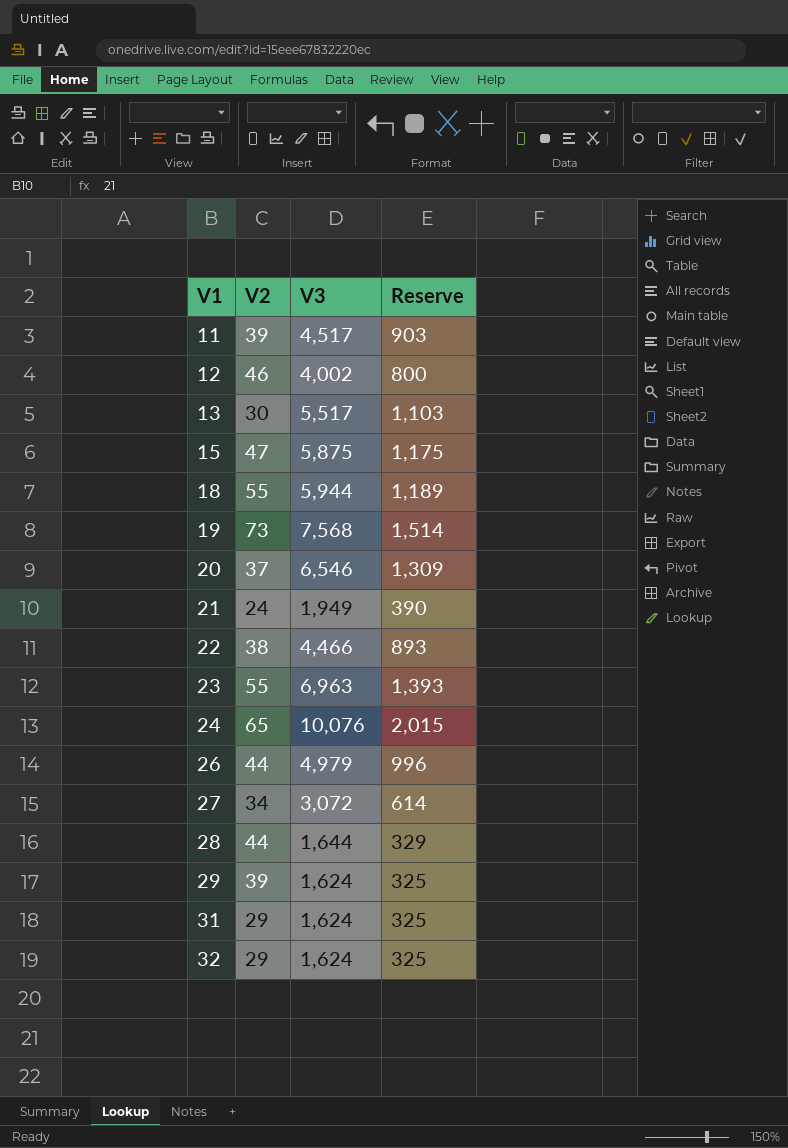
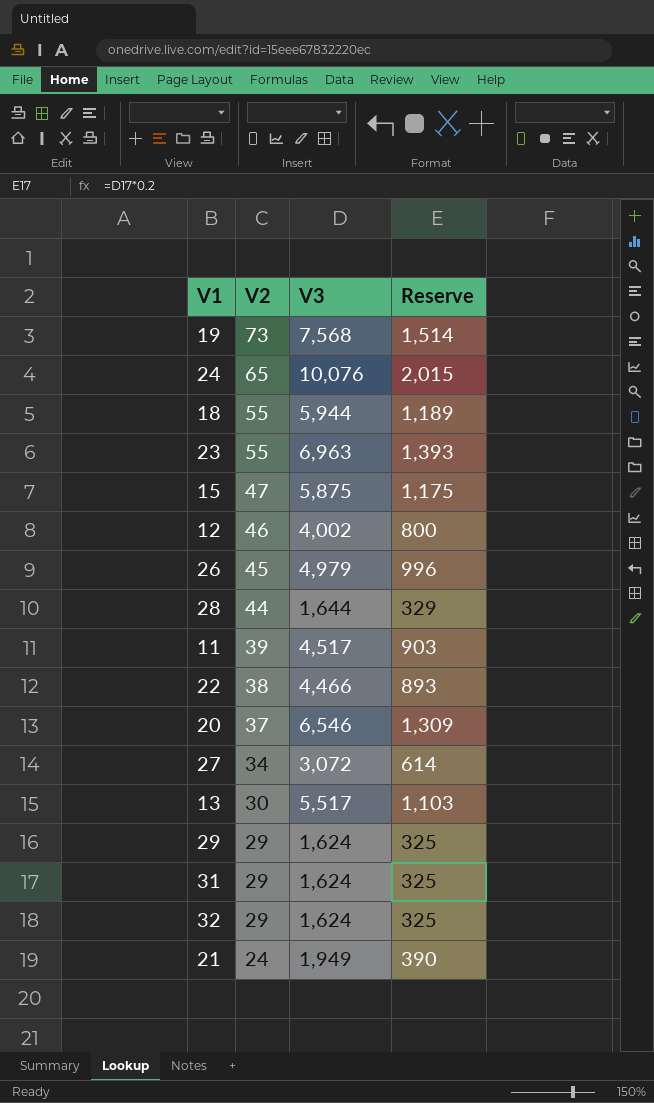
row order: V1 ascending -> V2 descending
26 | V2: 44 -> 45
29 | V2: 39 -> 29

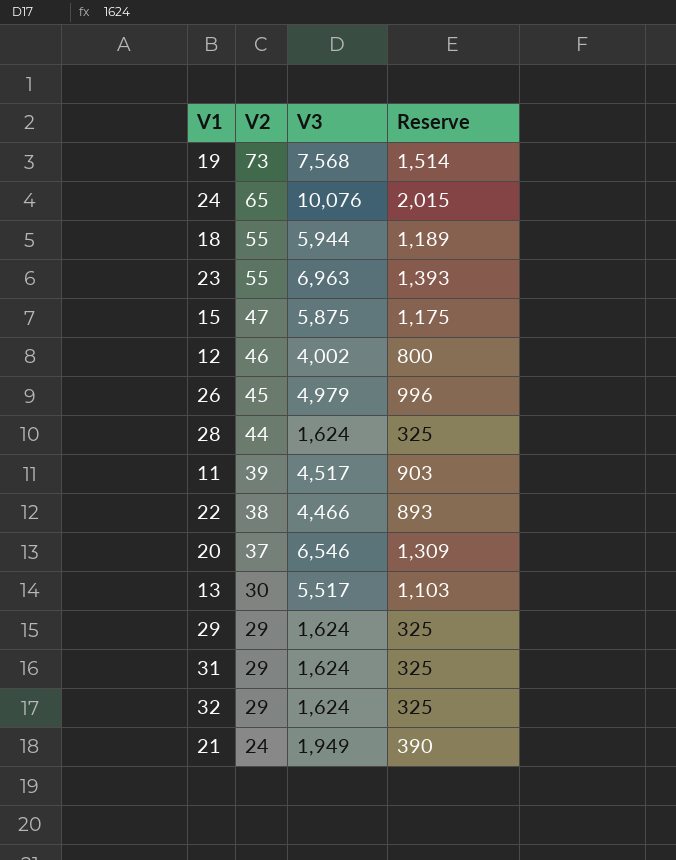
row 27: 34 | 3,072 | 614 -> none
28 | V3: 1,644 -> 1,624
28 | Reserve: 329 -> 325

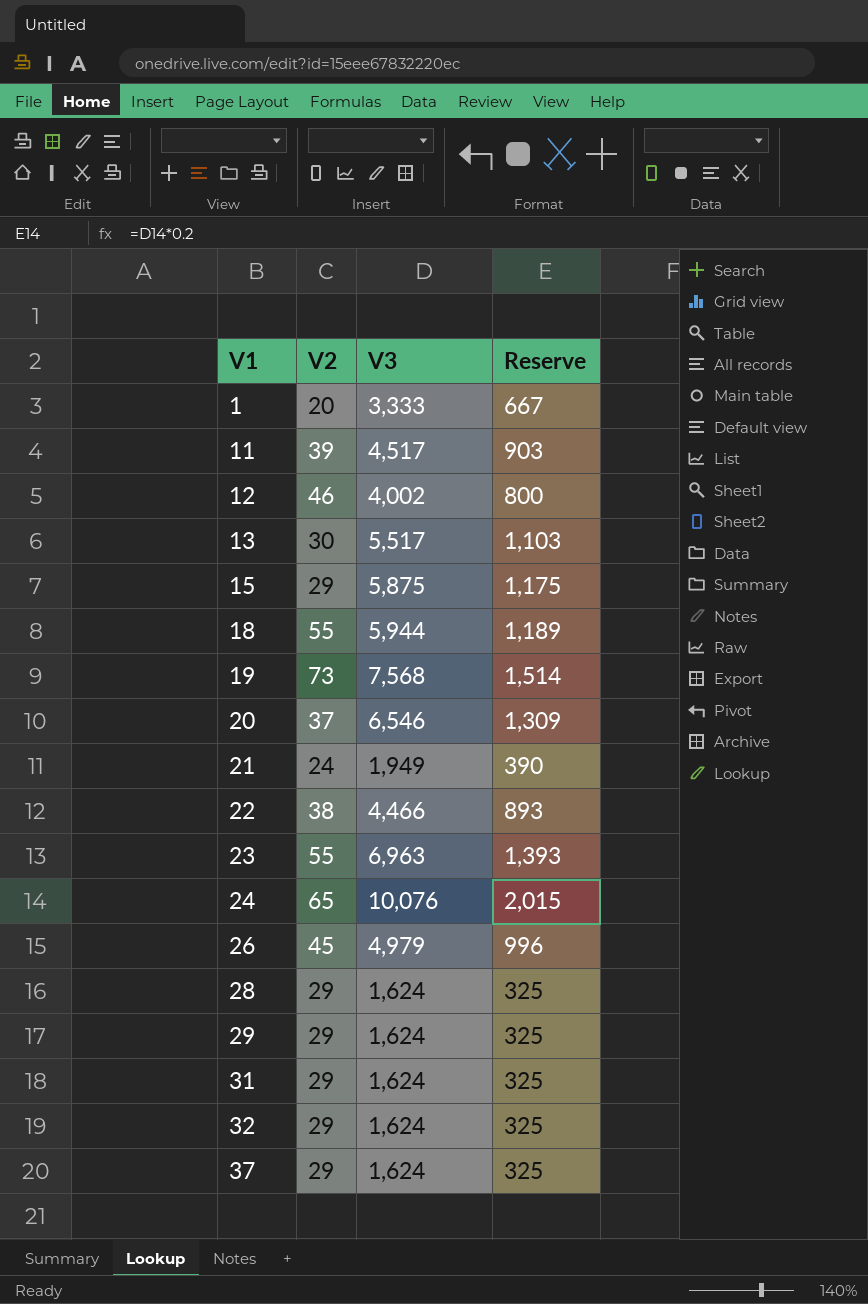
row order: V2 descending -> V1 ascending
row 1: none -> 20 | 3,333 | 667
15 | V2: 47 -> 29
28 | V2: 44 -> 29
row 37: none -> 29 | 1,624 | 325

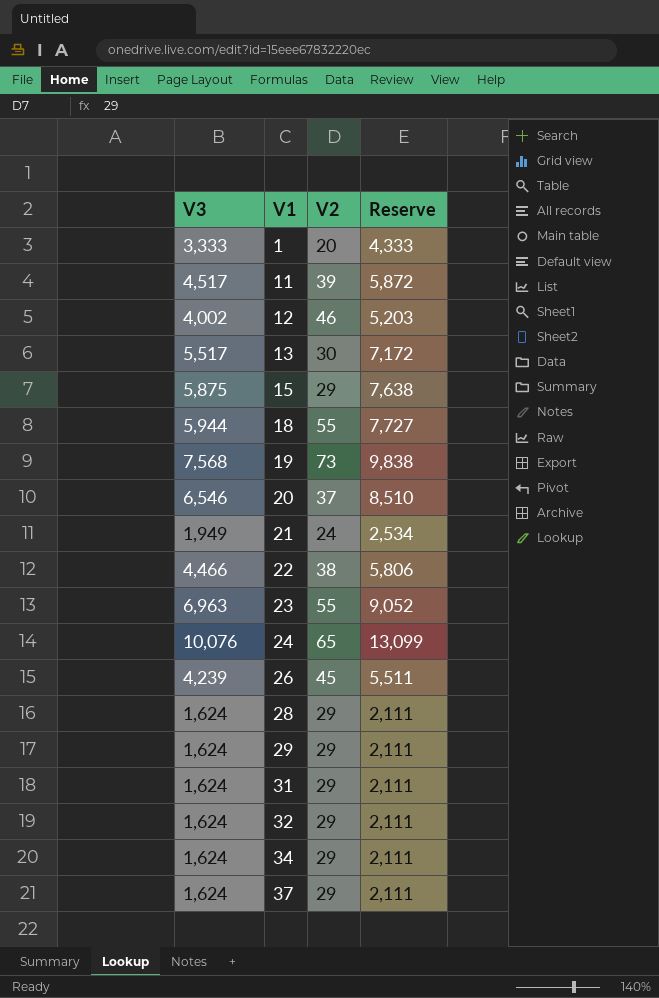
column V3 | position: 3 -> 1
column Reserve | formula: [V3] * 0.2 -> [V3] * 1.3
26 | V3: 4,979 -> 4,239
row 34: none -> 1,624 | 29 | 2,111

